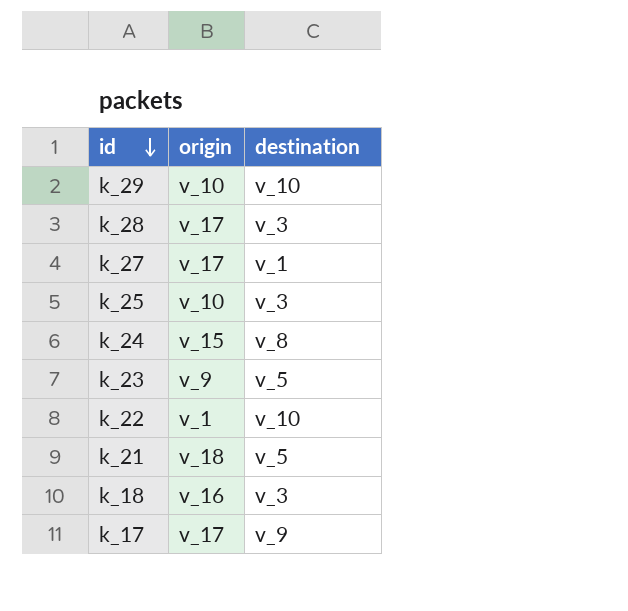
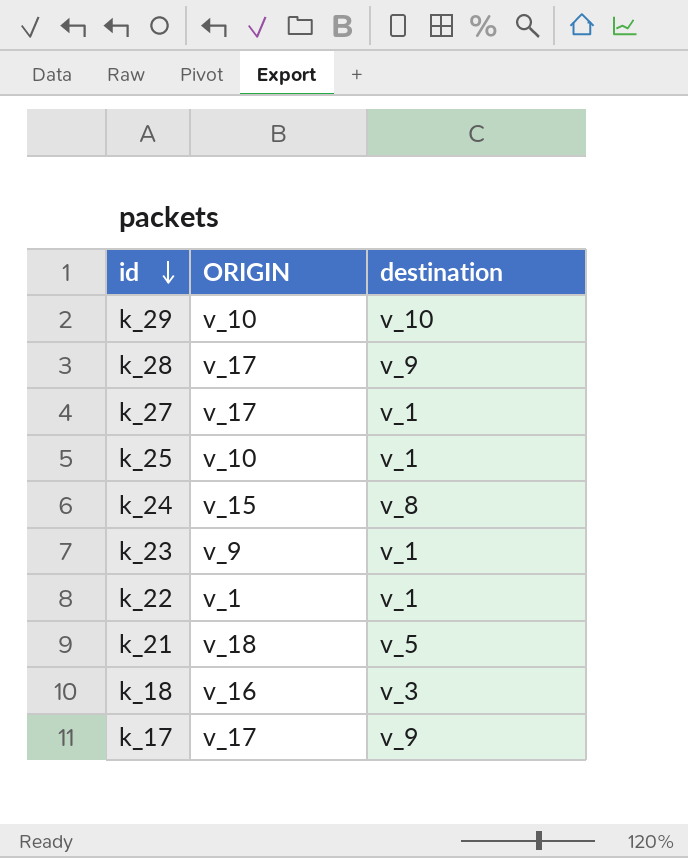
column name: origin -> ORIGIN
k_28 | destination: v_3 -> v_9
k_25 | destination: v_3 -> v_1
k_23 | destination: v_5 -> v_1
k_22 | destination: v_10 -> v_1

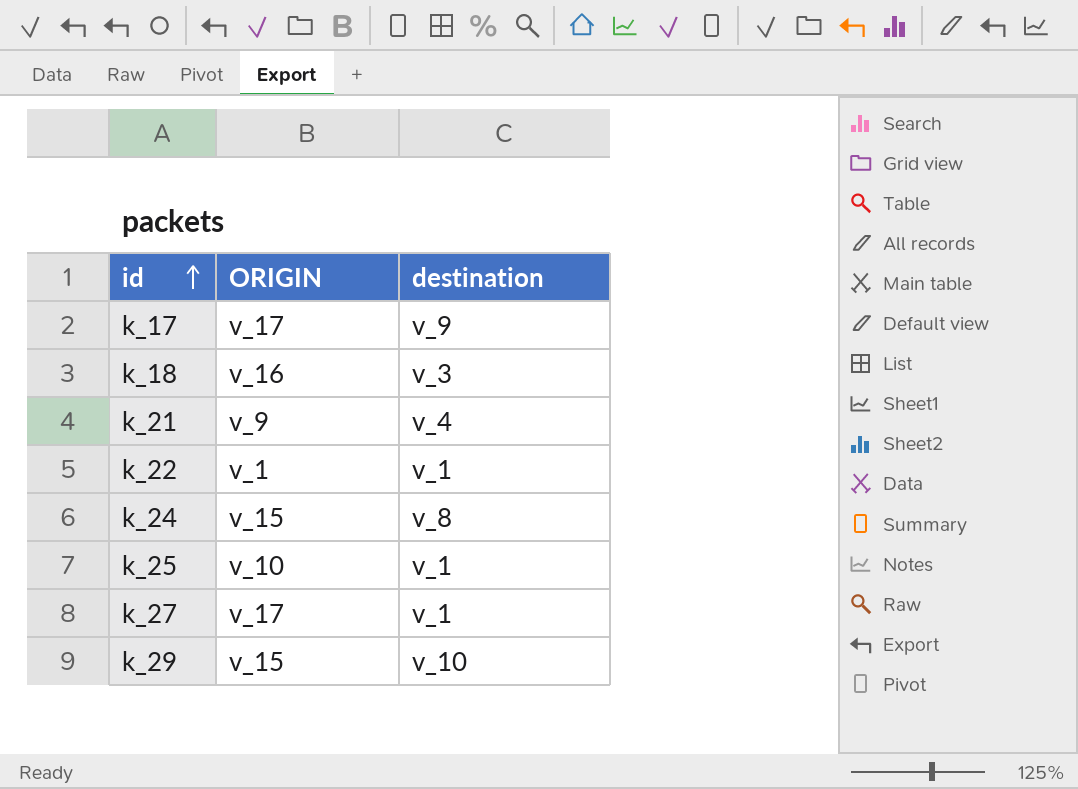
row order: id descending -> id ascending
row k_28: v_17 | v_9 -> none
row k_23: v_9 | v_1 -> none
k_21 | ORIGIN: v_18 -> v_9
k_21 | destination: v_5 -> v_4
k_29 | ORIGIN: v_10 -> v_15

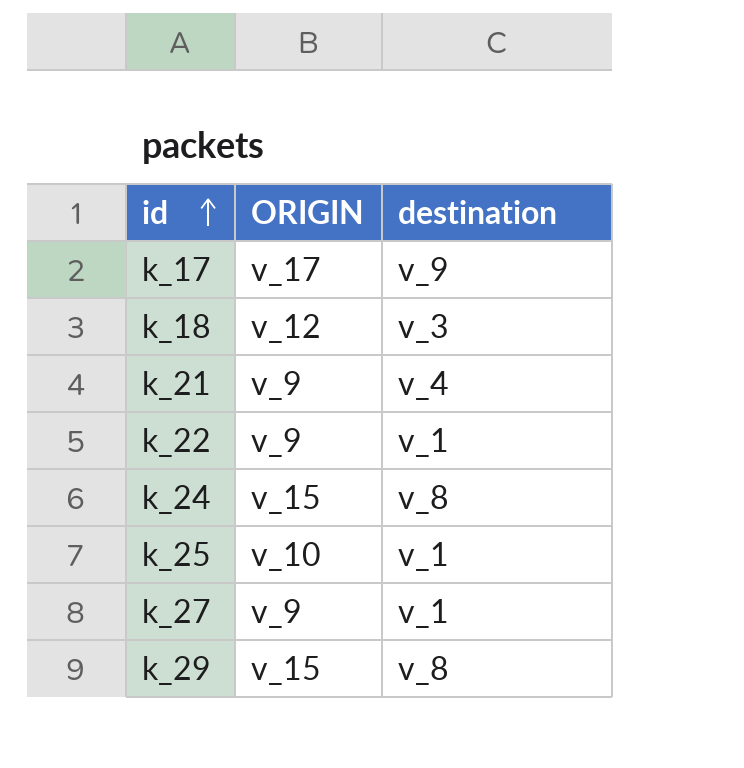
k_18 | ORIGIN: v_16 -> v_12
k_22 | ORIGIN: v_1 -> v_9
k_27 | ORIGIN: v_17 -> v_9
k_29 | destination: v_10 -> v_8

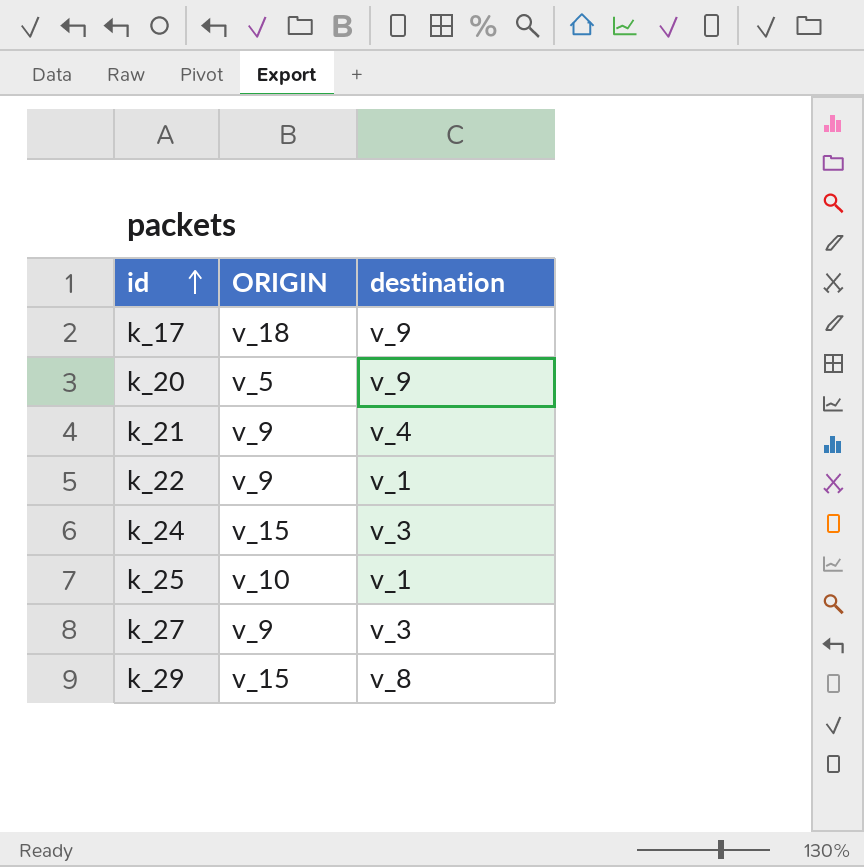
row k_18: v_12 | v_3 -> none
k_17 | ORIGIN: v_17 -> v_18
row k_20: none -> v_5 | v_9
k_24 | destination: v_8 -> v_3
k_27 | destination: v_1 -> v_3

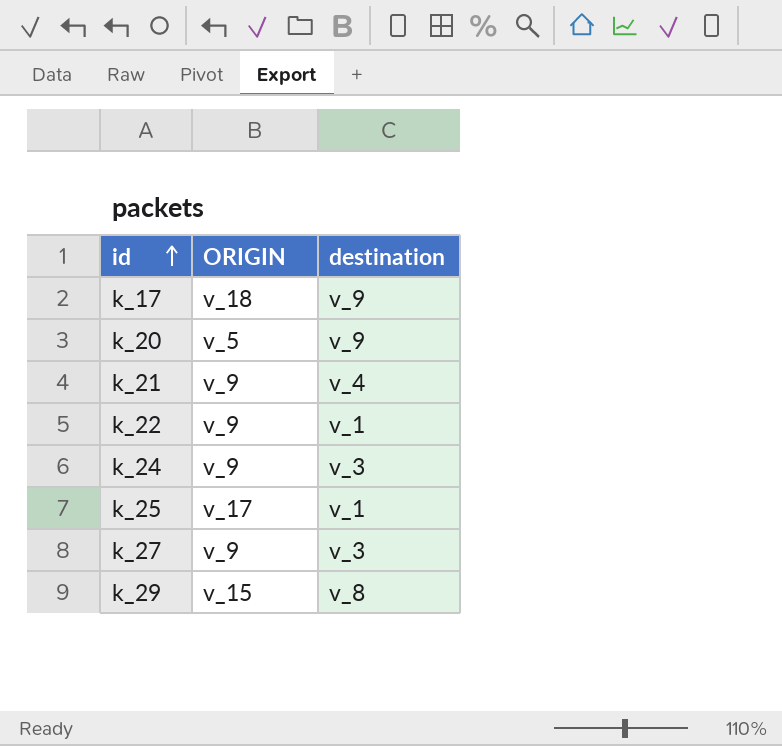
k_24 | ORIGIN: v_15 -> v_9
k_25 | ORIGIN: v_10 -> v_17

